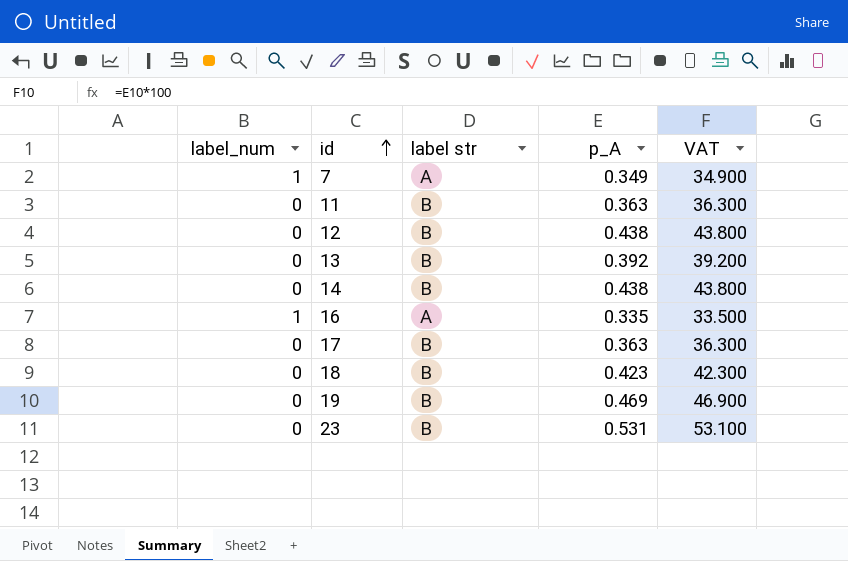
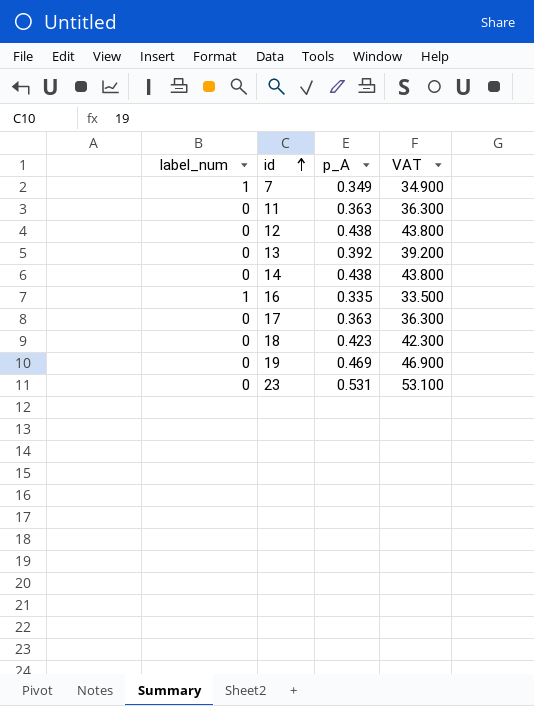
column label str | position: 3 -> none

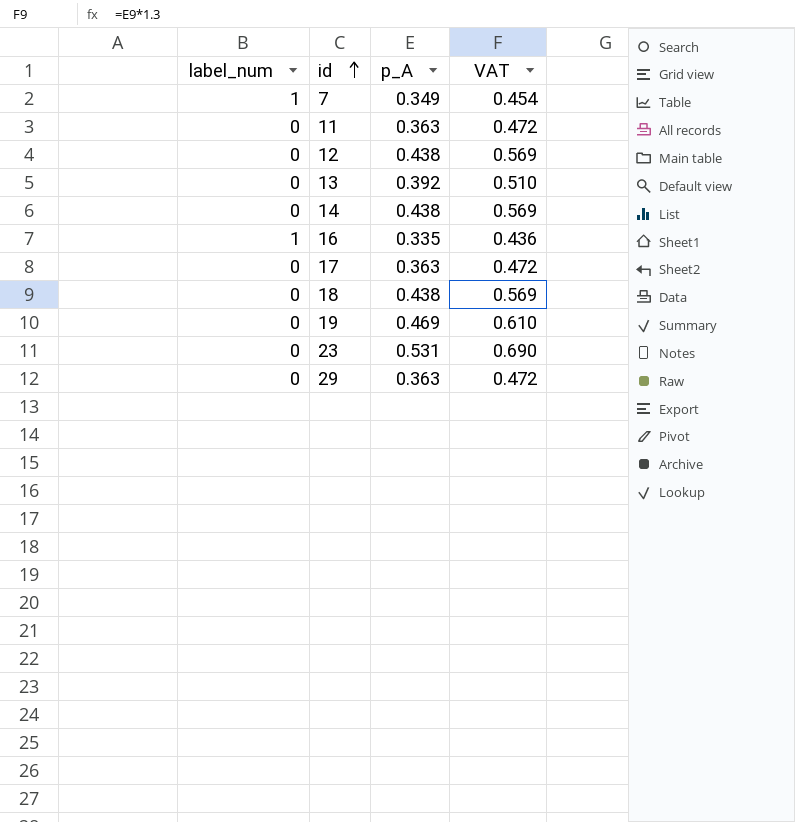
column VAT | formula: [p_A] * 100 -> [p_A] * 1.3
18 | p_A: 0.423 -> 0.438
row 29: none -> 0 | 0.363 | 0.472

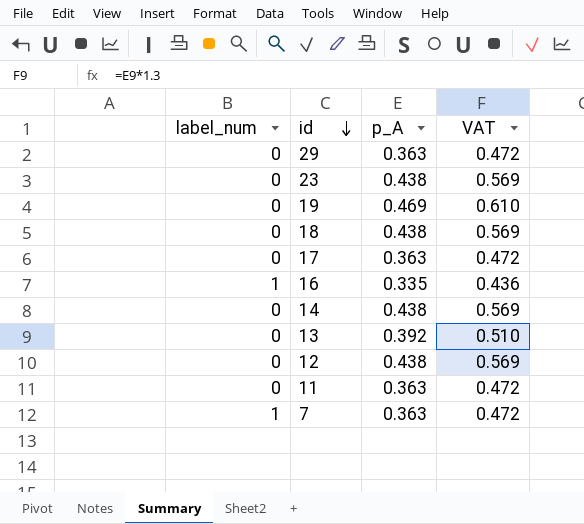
row order: id ascending -> id descending
23 | p_A: 0.531 -> 0.438
23 | VAT: 0.690 -> 0.569
7 | p_A: 0.349 -> 0.363
7 | VAT: 0.454 -> 0.472

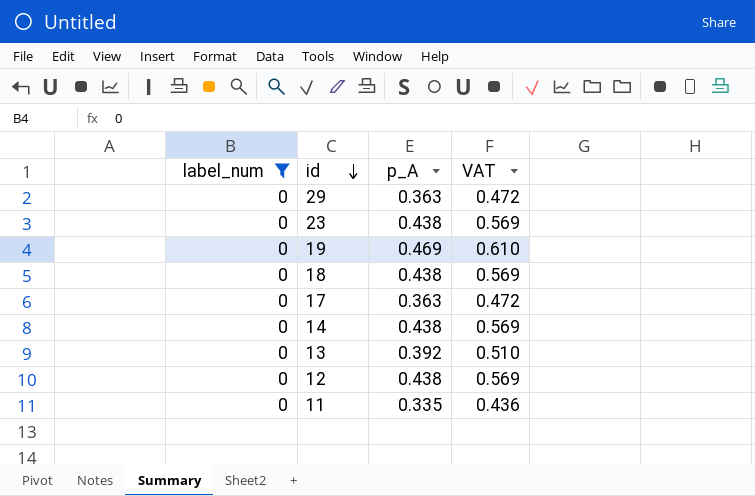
filter: none -> label_num = 0
11 | p_A: 0.363 -> 0.335
11 | VAT: 0.472 -> 0.436

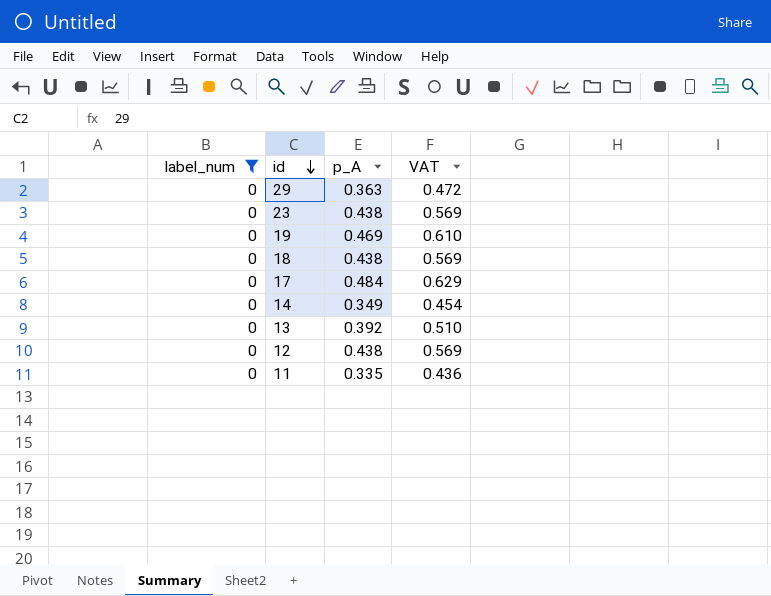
17 | p_A: 0.363 -> 0.484
17 | VAT: 0.472 -> 0.629
14 | p_A: 0.438 -> 0.349
14 | VAT: 0.569 -> 0.454

